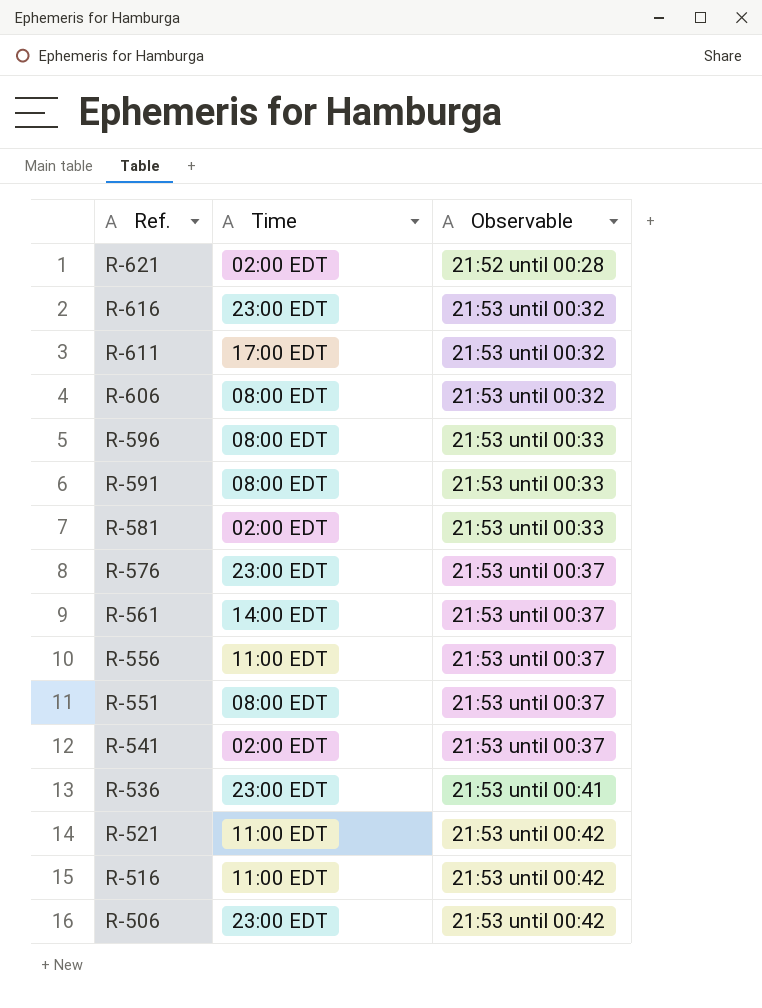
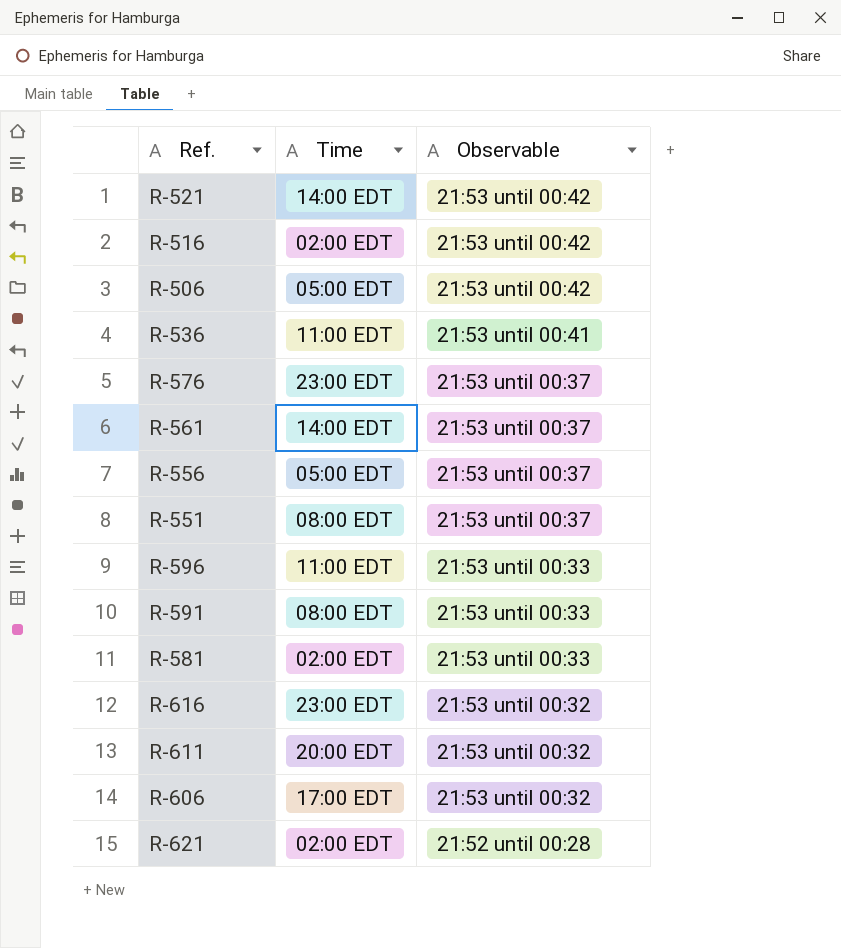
row order: Ref. descending -> Observable descending
row R-541: 02:00 EDT | 21:53 until 00:37 -> none
R-521 | Time: 11:00 EDT -> 14:00 EDT
R-516 | Time: 11:00 EDT -> 02:00 EDT
R-506 | Time: 23:00 EDT -> 05:00 EDT
R-536 | Time: 23:00 EDT -> 11:00 EDT
R-556 | Time: 11:00 EDT -> 05:00 EDT
R-596 | Time: 08:00 EDT -> 11:00 EDT
R-611 | Time: 17:00 EDT -> 20:00 EDT
R-606 | Time: 08:00 EDT -> 17:00 EDT

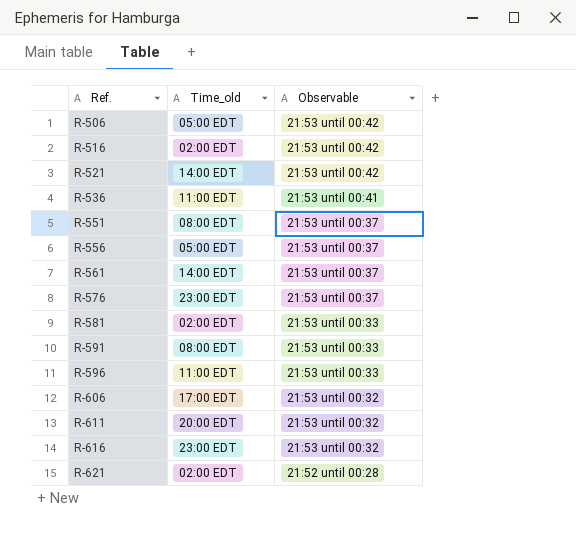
row order: Observable descending -> Ref. ascending
column name: Time -> Time_old

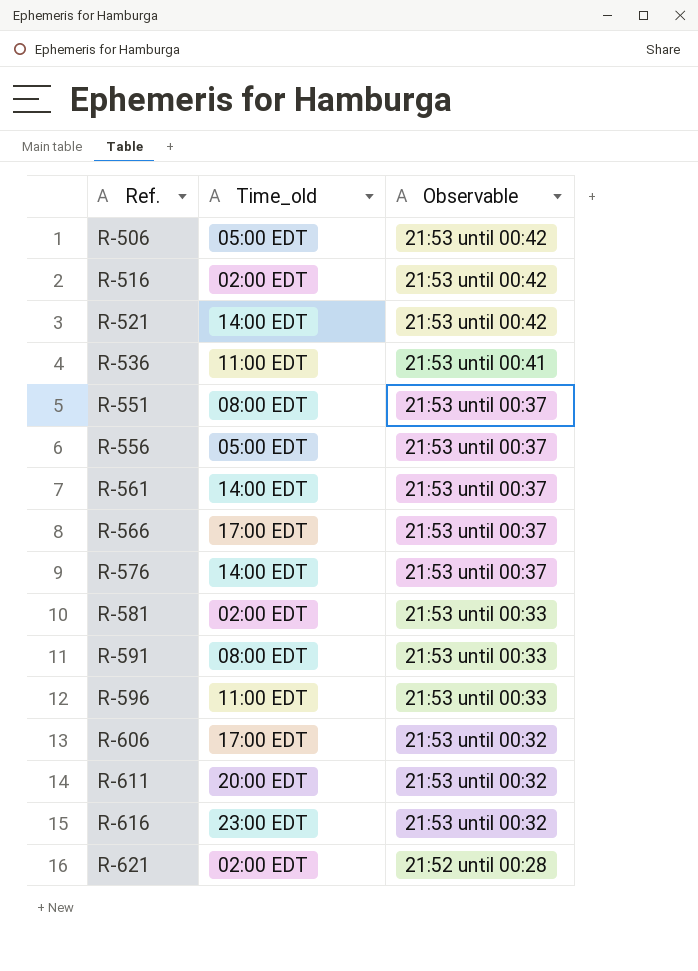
row R-566: none -> 17:00 EDT | 21:53 until 00:37
R-576 | Time_old: 23:00 EDT -> 14:00 EDT

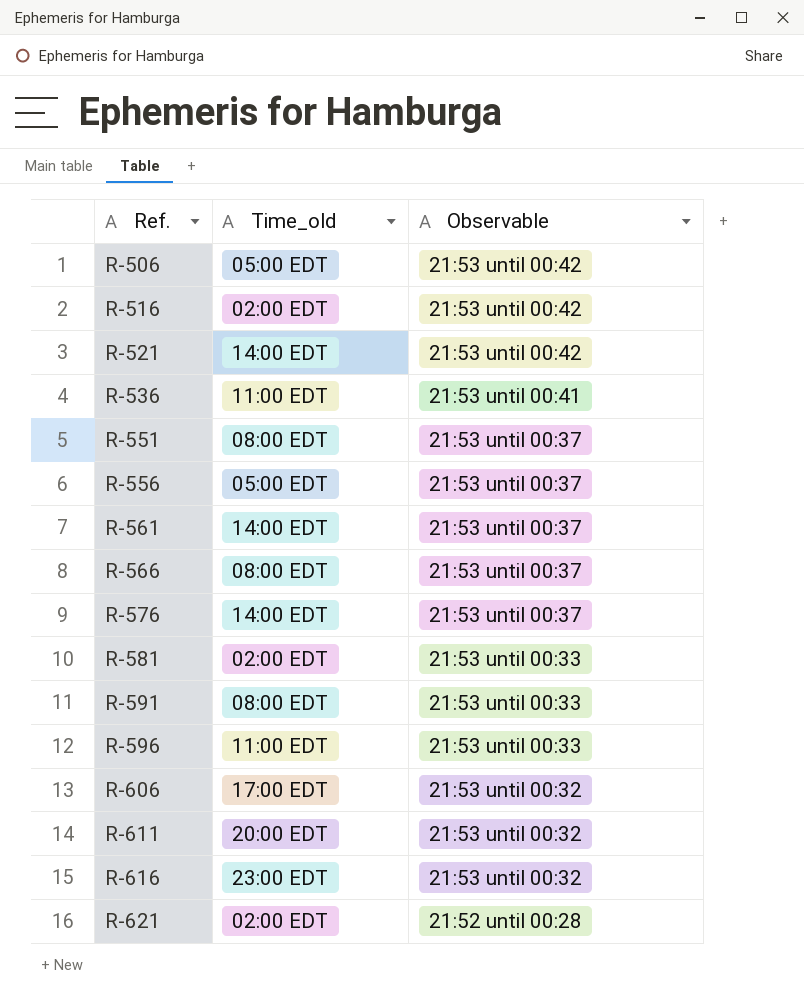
R-566 | Time_old: 17:00 EDT -> 08:00 EDT

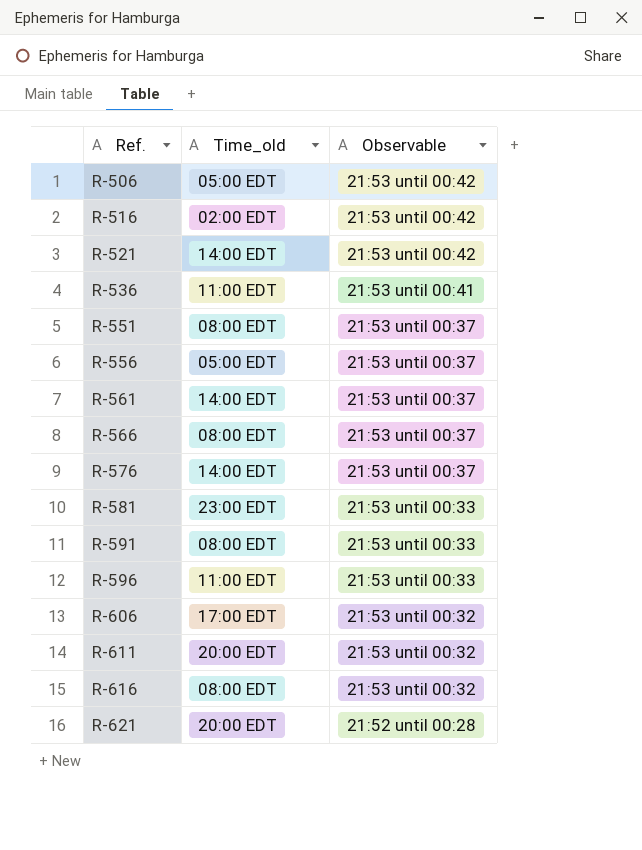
R-581 | Time_old: 02:00 EDT -> 23:00 EDT
R-616 | Time_old: 23:00 EDT -> 08:00 EDT
R-621 | Time_old: 02:00 EDT -> 20:00 EDT

